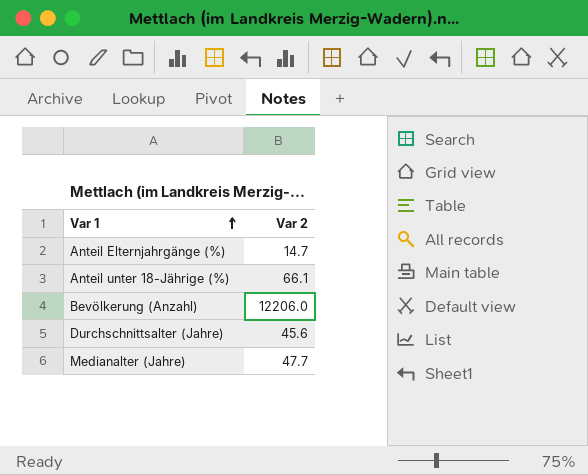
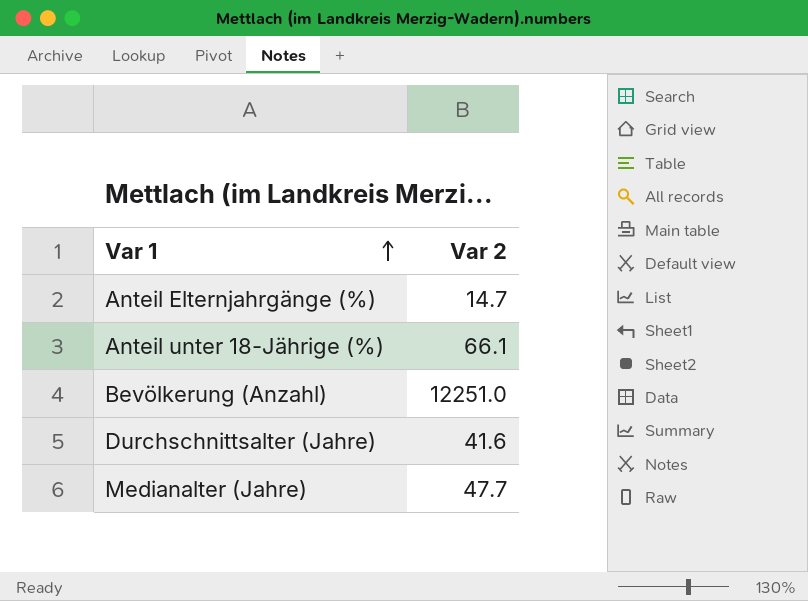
Bevölkerung (Anzahl) | Var 2: 12206.0 -> 12251.0
Durchschnittsalter (Jahre) | Var 2: 45.6 -> 41.6

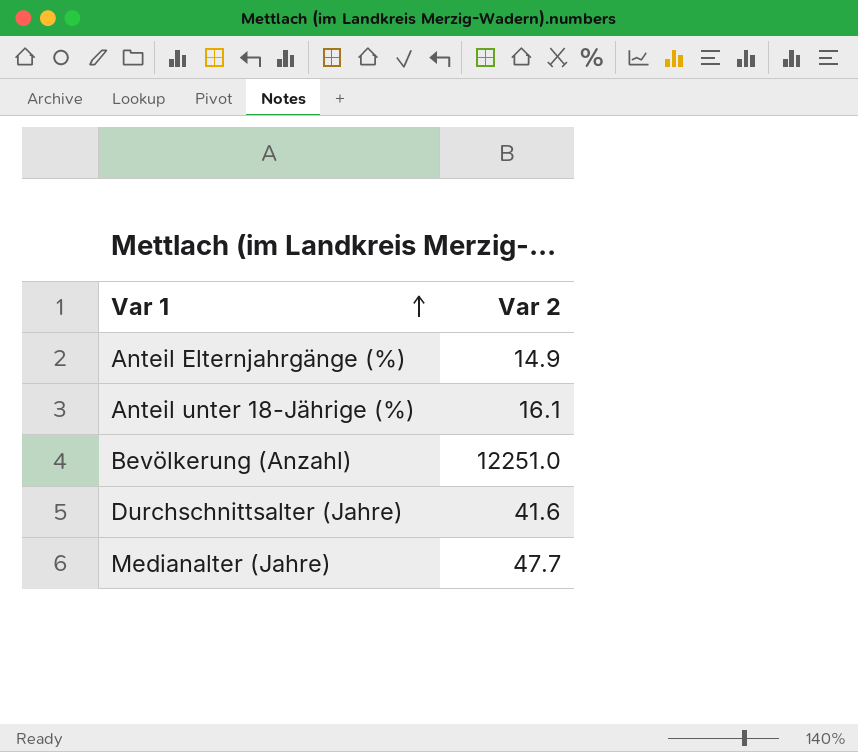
Anteil Elternjahrgänge (%) | Var 2: 14.7 -> 14.9
Anteil unter 18-Jährige (%) | Var 2: 66.1 -> 16.1

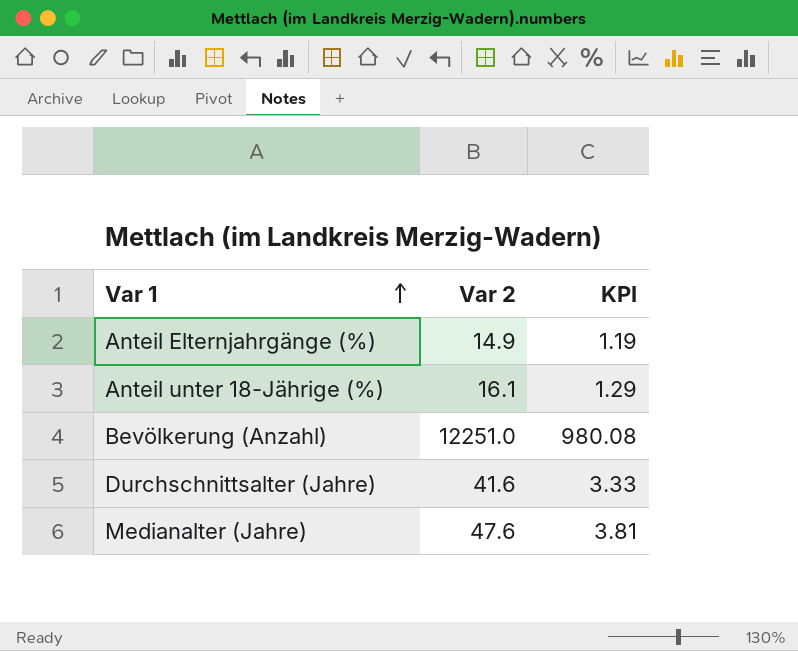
column KPI | formula: none -> [Var 2] * 0.08
Medianalter (Jahre) | Var 2: 47.7 -> 47.6

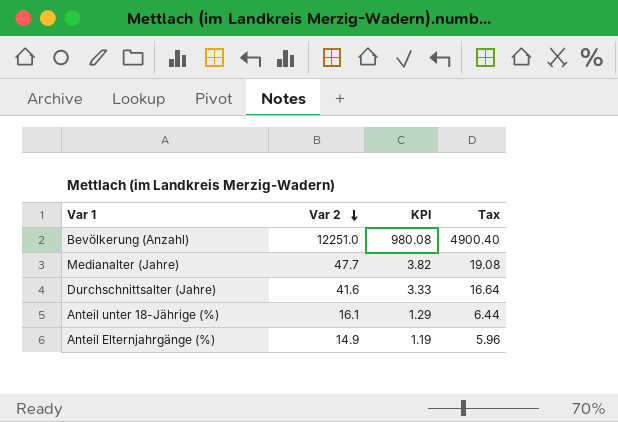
row order: Var 1 ascending -> Var 2 descending
column Tax | formula: none -> [Var 2] * 0.4
Medianalter (Jahre) | Var 2: 47.6 -> 47.7
Medianalter (Jahre) | KPI: 3.81 -> 3.82

